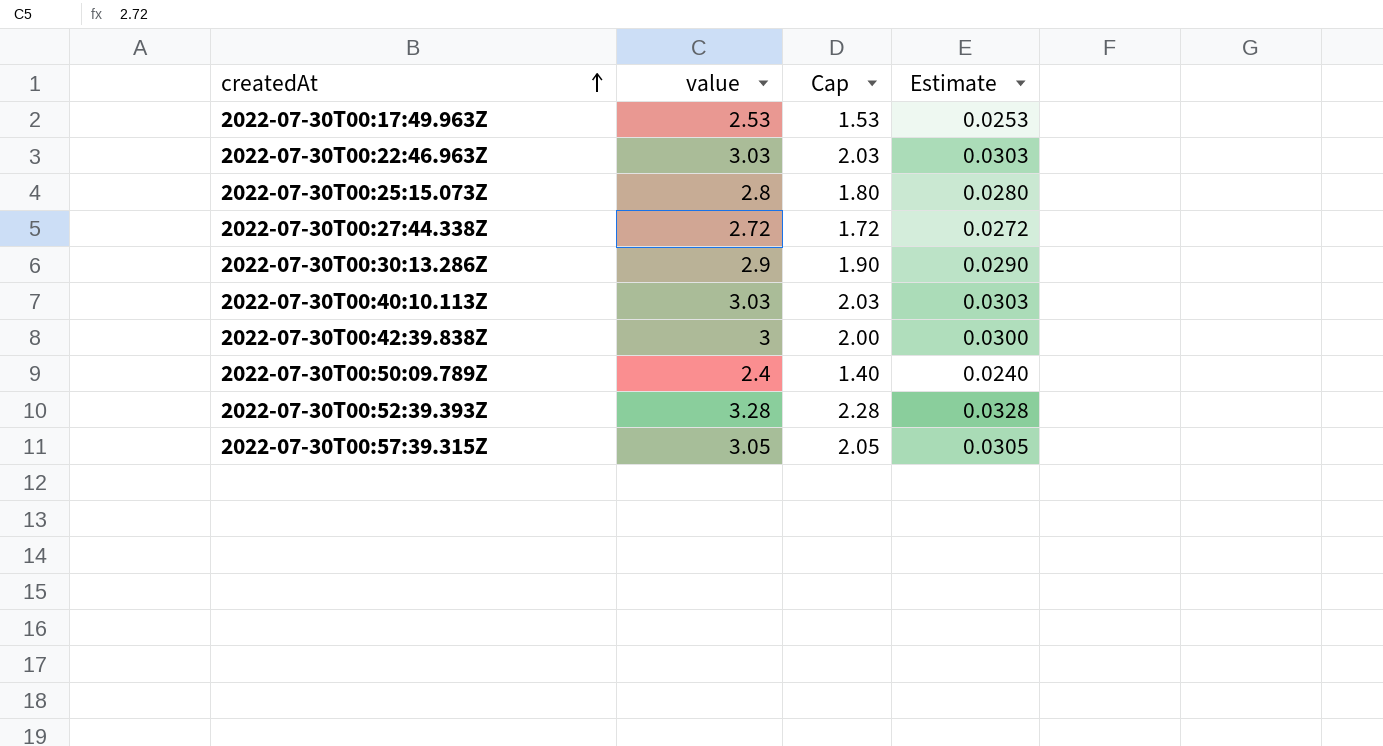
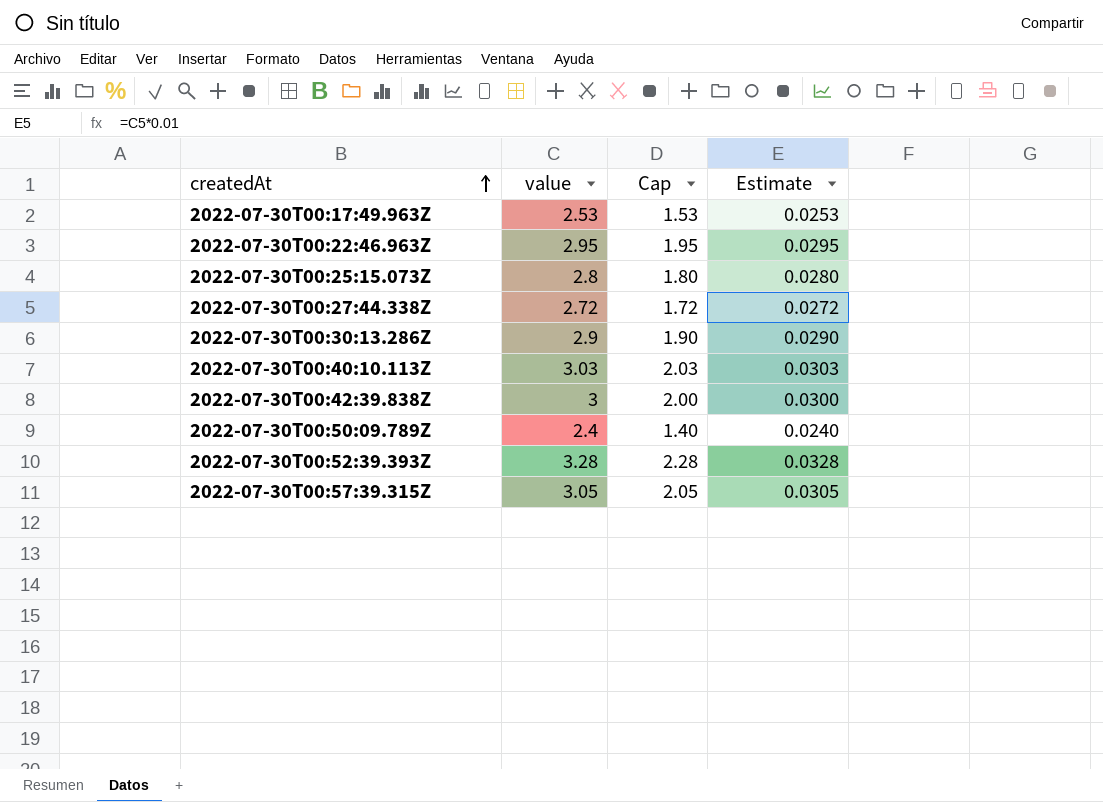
2022-07-30T00:22:46.963Z | value: 3.03 -> 2.95
2022-07-30T00:22:46.963Z | Cap: 2.03 -> 1.95
2022-07-30T00:22:46.963Z | Estimate: 0.0303 -> 0.0295

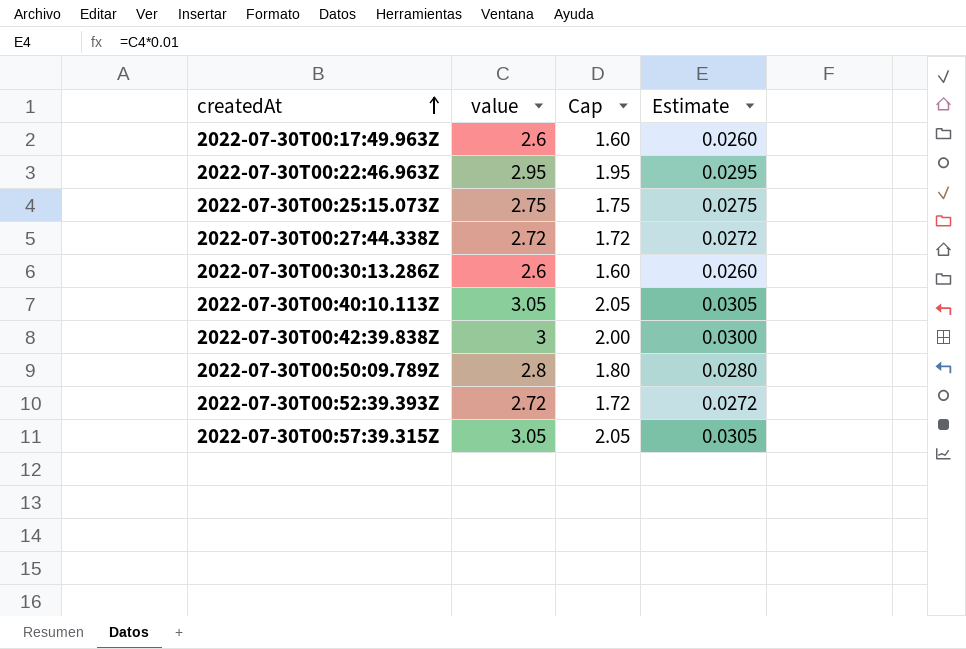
2022-07-30T00:17:49.963Z | value: 2.53 -> 2.6
2022-07-30T00:17:49.963Z | Cap: 1.53 -> 1.60
2022-07-30T00:17:49.963Z | Estimate: 0.0253 -> 0.0260
2022-07-30T00:25:15.073Z | value: 2.8 -> 2.75
2022-07-30T00:25:15.073Z | Cap: 1.80 -> 1.75
2022-07-30T00:25:15.073Z | Estimate: 0.0280 -> 0.0275
2022-07-30T00:30:13.286Z | value: 2.9 -> 2.6
2022-07-30T00:30:13.286Z | Cap: 1.90 -> 1.60
2022-07-30T00:30:13.286Z | Estimate: 0.0290 -> 0.0260
2022-07-30T00:40:10.113Z | value: 3.03 -> 3.05
2022-07-30T00:40:10.113Z | Cap: 2.03 -> 2.05
2022-07-30T00:40:10.113Z | Estimate: 0.0303 -> 0.0305
2022-07-30T00:50:09.789Z | value: 2.4 -> 2.8
2022-07-30T00:50:09.789Z | Cap: 1.40 -> 1.80
2022-07-30T00:50:09.789Z | Estimate: 0.0240 -> 0.0280
2022-07-30T00:52:39.393Z | value: 3.28 -> 2.72
2022-07-30T00:52:39.393Z | Cap: 2.28 -> 1.72
2022-07-30T00:52:39.393Z | Estimate: 0.0328 -> 0.0272

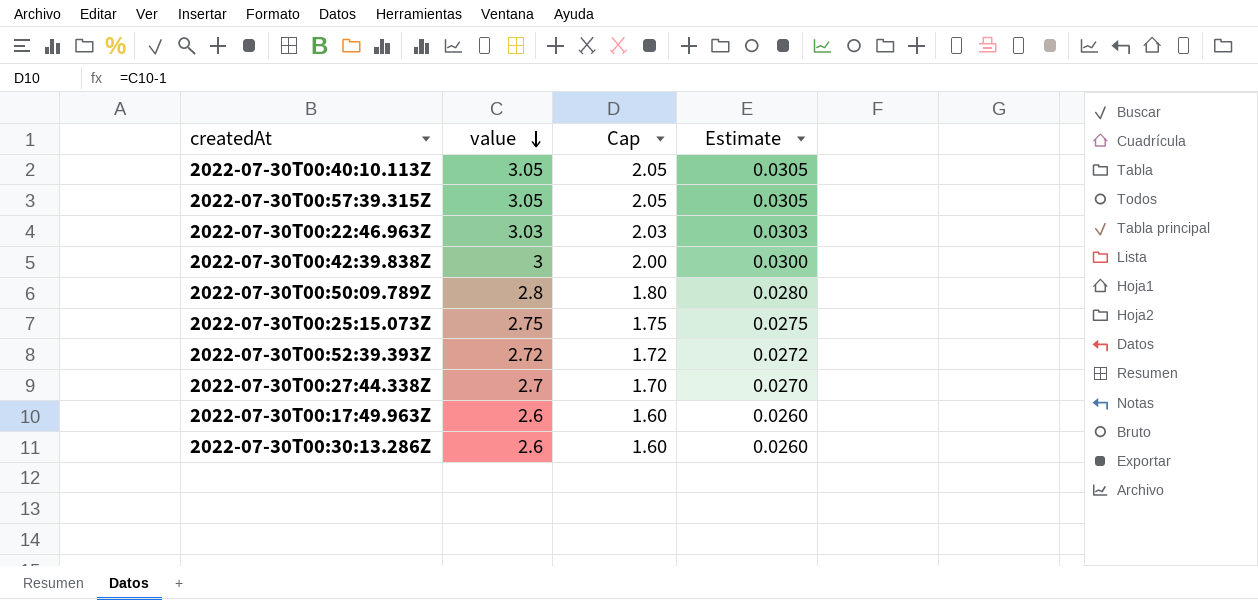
row order: createdAt ascending -> value descending
2022-07-30T00:22:46.963Z | value: 2.95 -> 3.03
2022-07-30T00:22:46.963Z | Cap: 1.95 -> 2.03
2022-07-30T00:22:46.963Z | Estimate: 0.0295 -> 0.0303
2022-07-30T00:27:44.338Z | value: 2.72 -> 2.7
2022-07-30T00:27:44.338Z | Cap: 1.72 -> 1.70
2022-07-30T00:27:44.338Z | Estimate: 0.0272 -> 0.0270

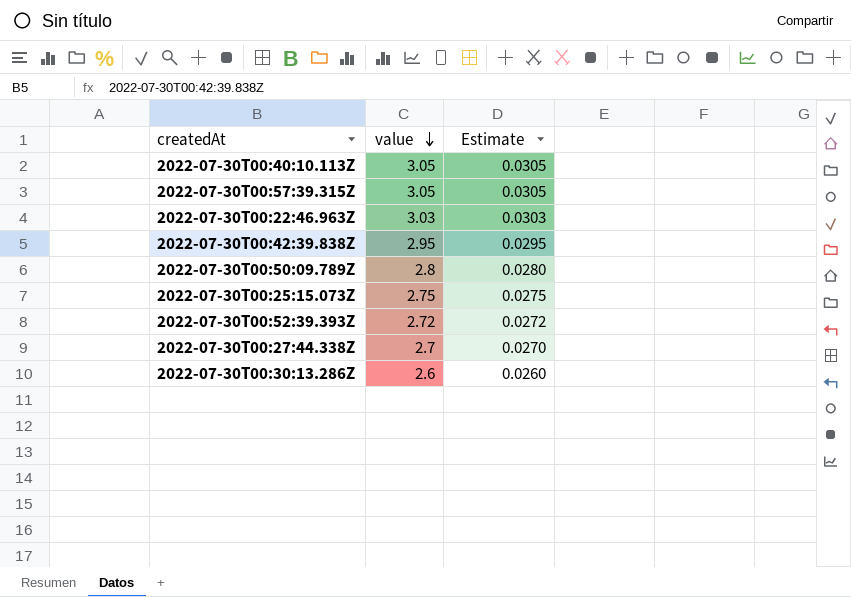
column Cap | formula: [value] - 1 -> none
row 2022-07-30T00:17:49.963Z: 2.6 | 1.60 | 0.0260 -> none
2022-07-30T00:42:39.838Z | value: 3 -> 2.95
2022-07-30T00:42:39.838Z | Estimate: 0.0300 -> 0.0295

